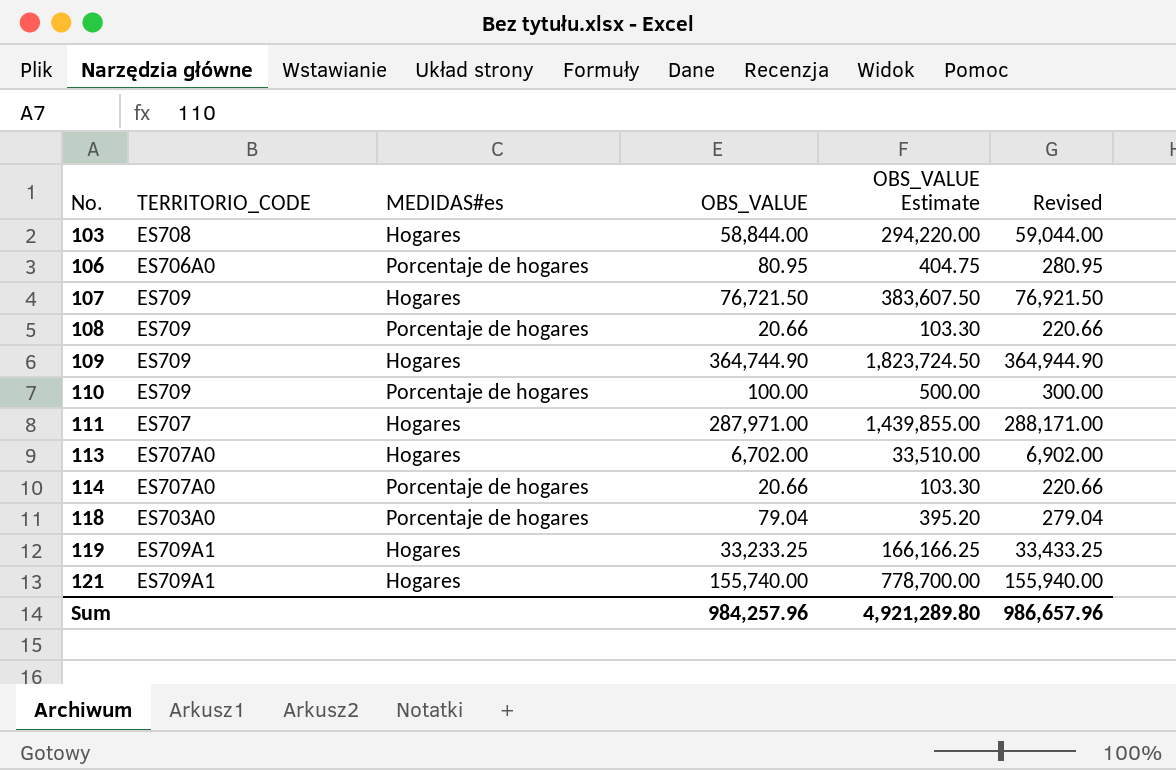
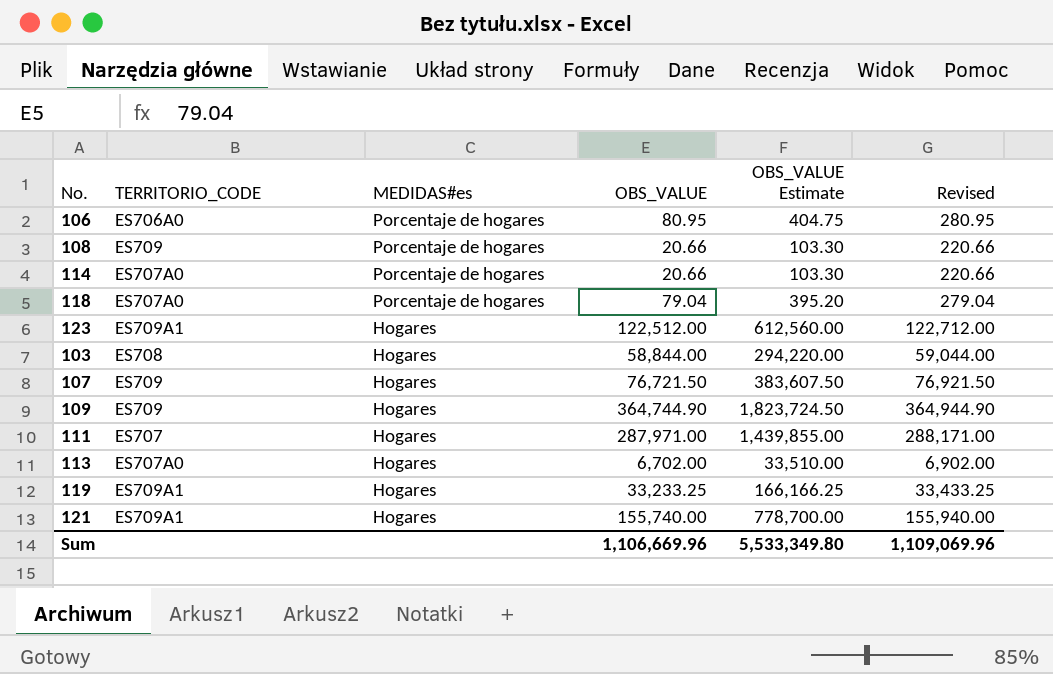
row order: No. ascending -> MEDIDAS#es descending
row 110: ES709 | Porcentaje de hogares | 100.00 | 500.00 | 300.00 -> none
118 | TERRITORIO_CODE: ES703A0 -> ES707A0
row 123: none -> ES709A1 | Hogares | 122,512.00 | 612,560.00 | 122,712.00
Sum | OBS_VALUE: 984,257.96 -> 1,106,669.96
Sum | OBS_VALUE Estimate: 4,921,289.80 -> 5,533,349.80
Sum | Revised: 986,657.96 -> 1,109,069.96

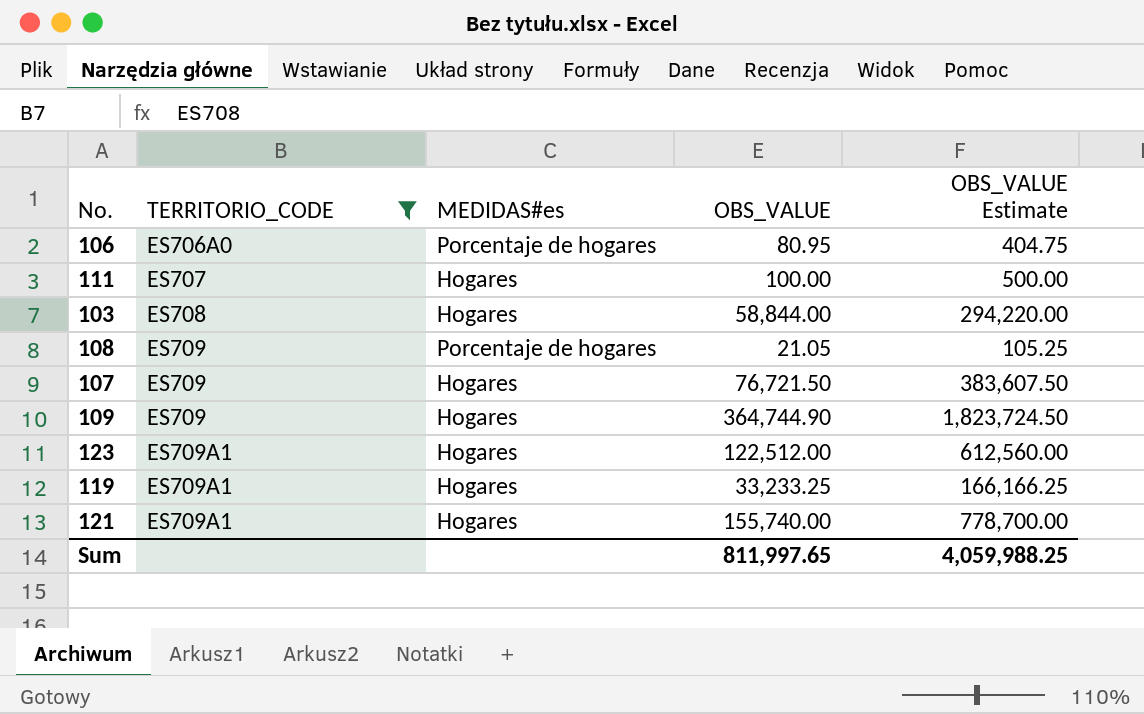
filter: none -> TERRITORIO_CODE != ES707A0
row order: MEDIDAS#es descending -> TERRITORIO_CODE ascending
column Revised | formula: [OBS_VALUE] + 200 -> none
111 | OBS_VALUE: 287,971.00 -> 100.00
111 | OBS_VALUE Estimate: 1,439,855.00 -> 500.00
108 | OBS_VALUE: 20.66 -> 21.05
108 | OBS_VALUE Estimate: 103.30 -> 105.25
Sum | OBS_VALUE: 1,106,669.96 -> 811,997.65
Sum | OBS_VALUE Estimate: 5,533,349.80 -> 4,059,988.25

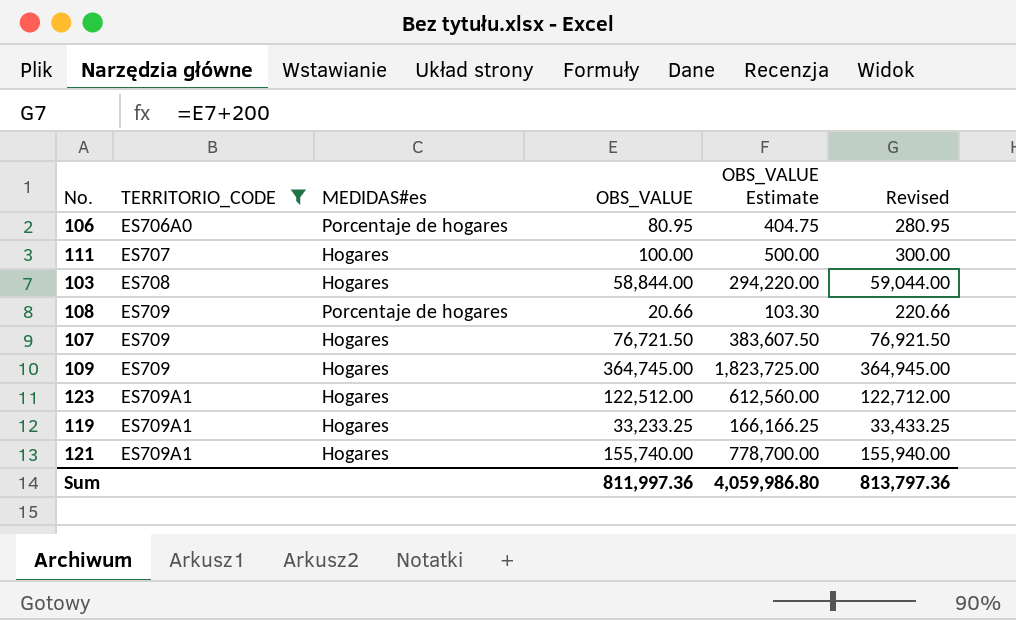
column Revised | formula: none -> [OBS_VALUE] + 200
108 | OBS_VALUE: 21.05 -> 20.66
108 | OBS_VALUE Estimate: 105.25 -> 103.30
109 | OBS_VALUE: 364,744.90 -> 364,745.00
109 | OBS_VALUE Estimate: 1,823,724.50 -> 1,823,725.00
Sum | OBS_VALUE: 811,997.65 -> 811,997.36
Sum | OBS_VALUE Estimate: 4,059,988.25 -> 4,059,986.80

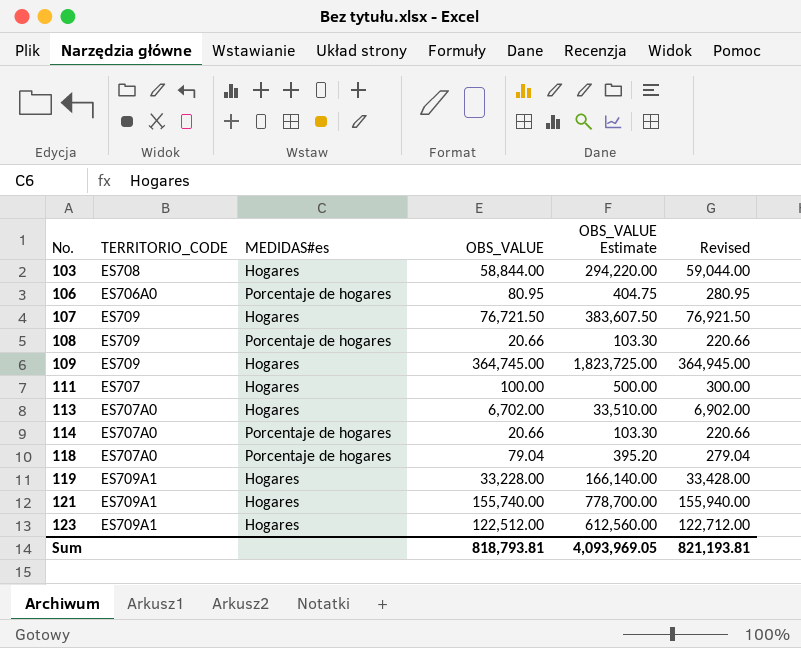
filter: TERRITORIO_CODE != ES707A0 -> none
row order: TERRITORIO_CODE ascending -> No. ascending
119 | OBS_VALUE: 33,233.25 -> 33,228.00
119 | OBS_VALUE Estimate: 166,166.25 -> 166,140.00
119 | Revised: 33,433.25 -> 33,428.00
Sum | OBS_VALUE: 811,997.36 -> 818,793.81
Sum | OBS_VALUE Estimate: 4,059,986.80 -> 4,093,969.05
Sum | Revised: 813,797.36 -> 821,193.81

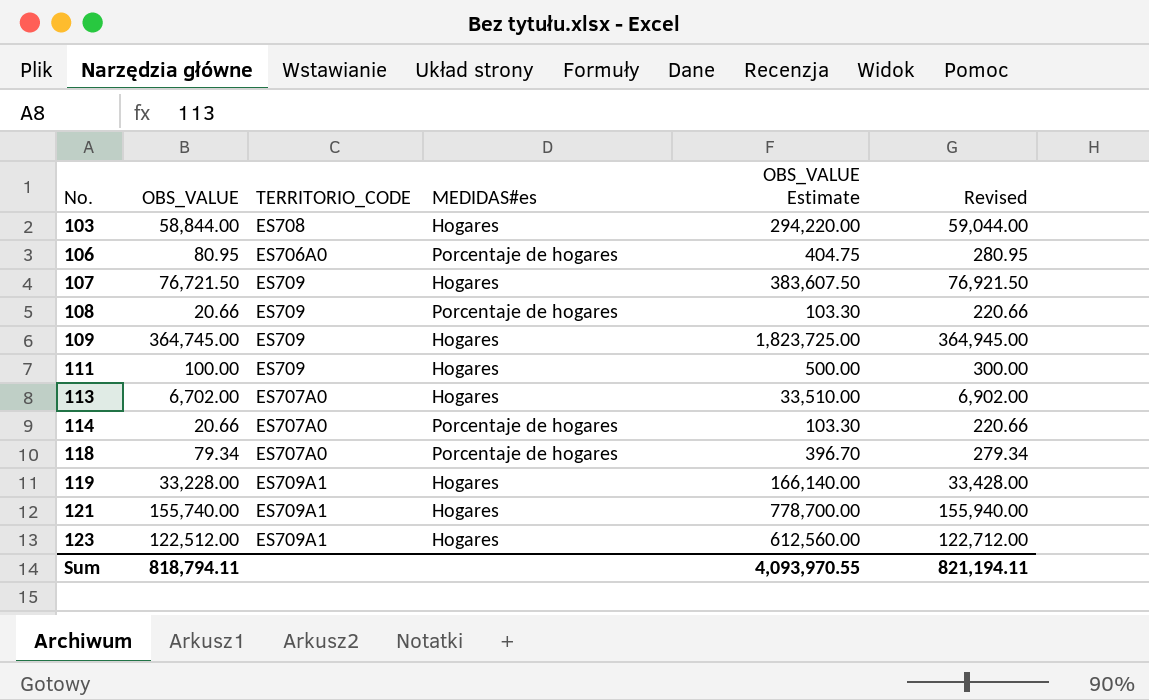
column OBS_VALUE | position: 4 -> 2
111 | TERRITORIO_CODE: ES707 -> ES709
118 | OBS_VALUE: 79.04 -> 79.34
118 | OBS_VALUE Estimate: 395.20 -> 396.70
118 | Revised: 279.04 -> 279.34
Sum | OBS_VALUE: 818,793.81 -> 818,794.11
Sum | OBS_VALUE Estimate: 4,093,969.05 -> 4,093,970.55
Sum | Revised: 821,193.81 -> 821,194.11

